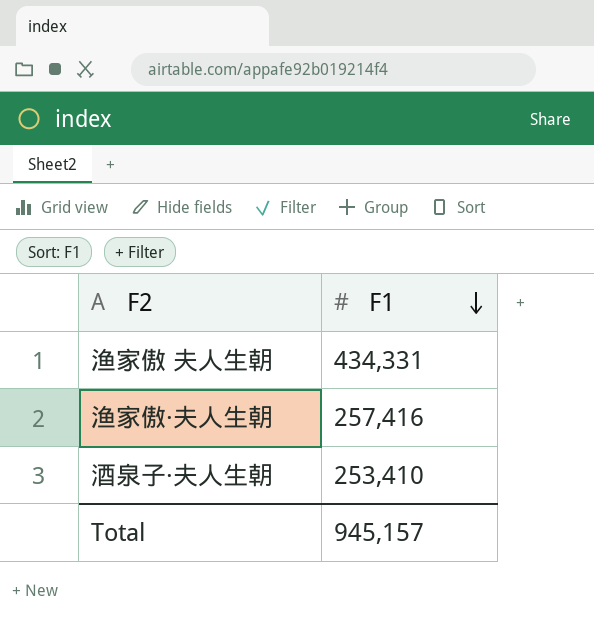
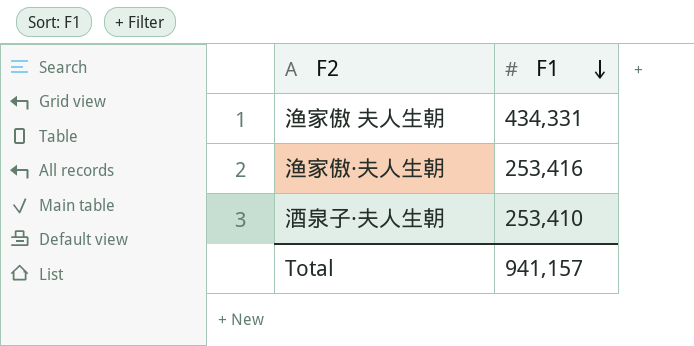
渔家傲·夫人生朝 | F1: 257,416 -> 253,416
Total | F1: 945,157 -> 941,157

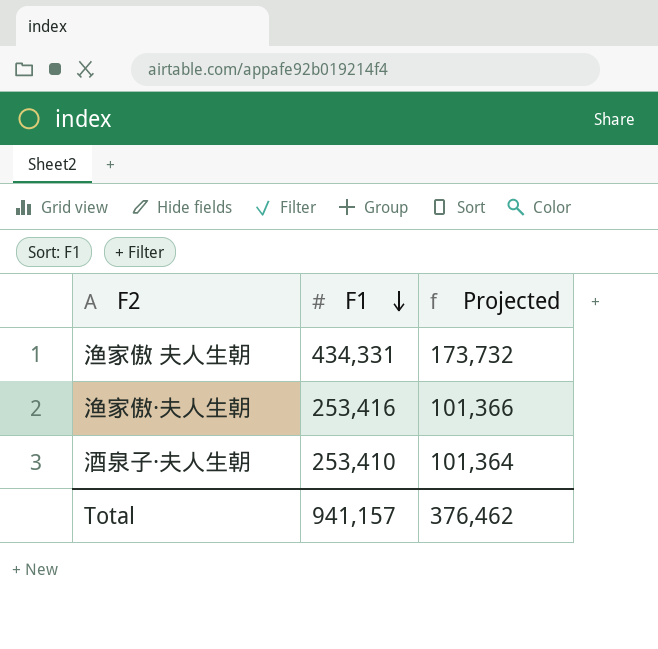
column Projected | formula: none -> [F1] * 0.4

